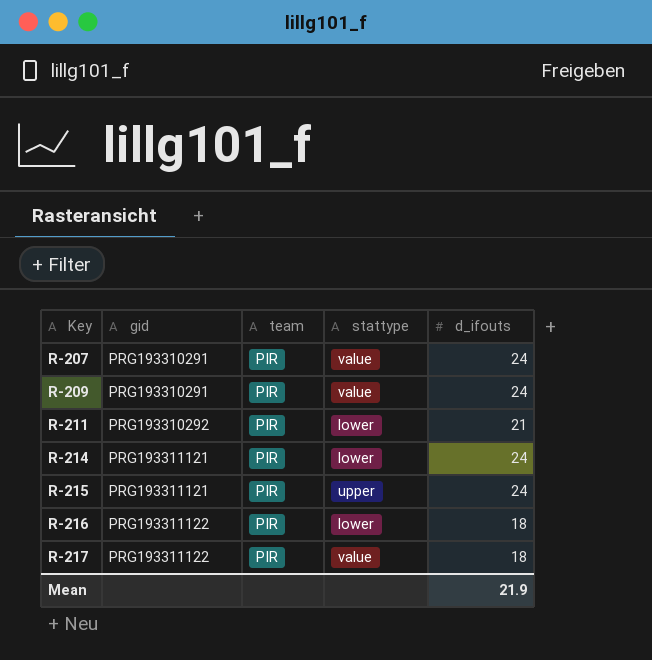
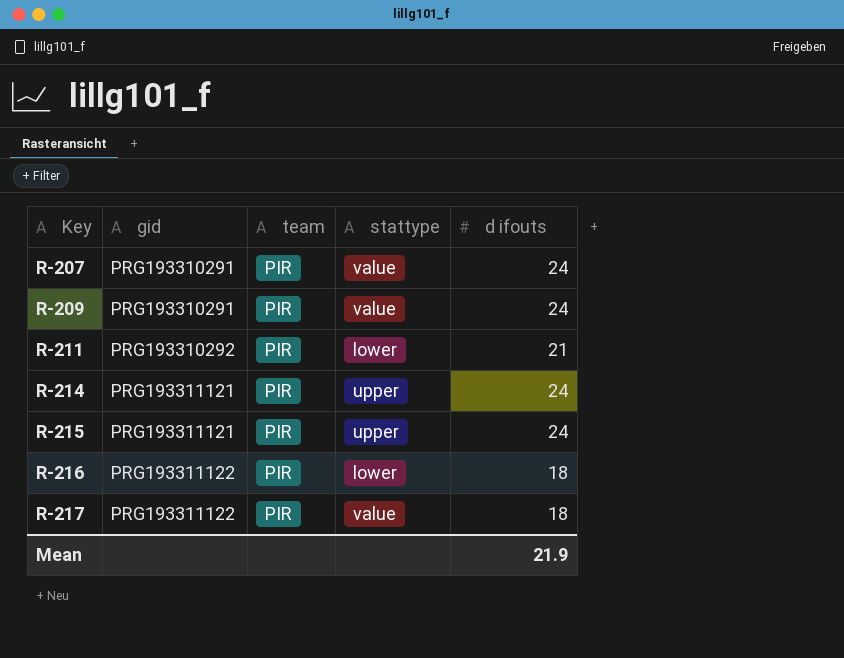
column name: d_ifouts -> d ifouts
R-214 | stattype: lower -> upper

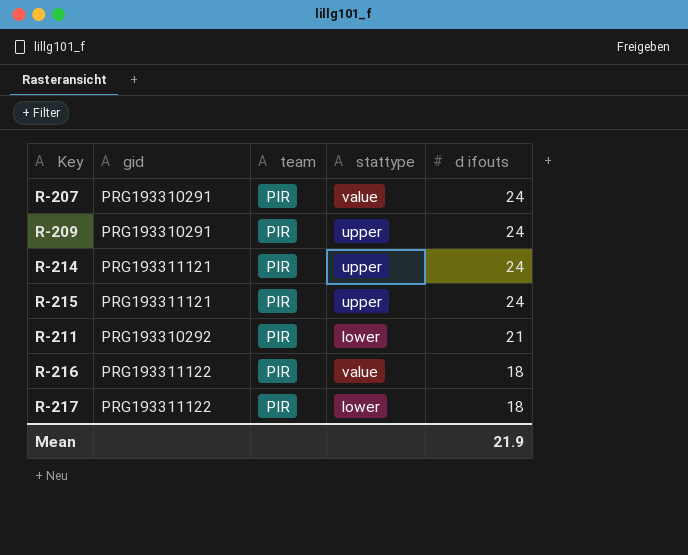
row order: Key ascending -> d ifouts descending
R-209 | stattype: value -> upper
R-216 | stattype: lower -> value
R-217 | stattype: value -> lower

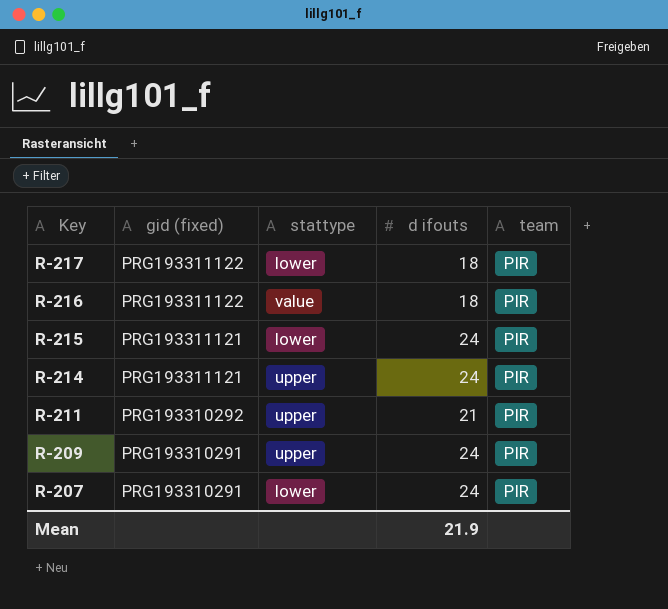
row order: d ifouts descending -> Key descending
column name: gid -> gid (fixed)
column team | position: 3 -> 5
R-215 | stattype: upper -> lower
R-211 | stattype: lower -> upper
R-207 | stattype: value -> lower

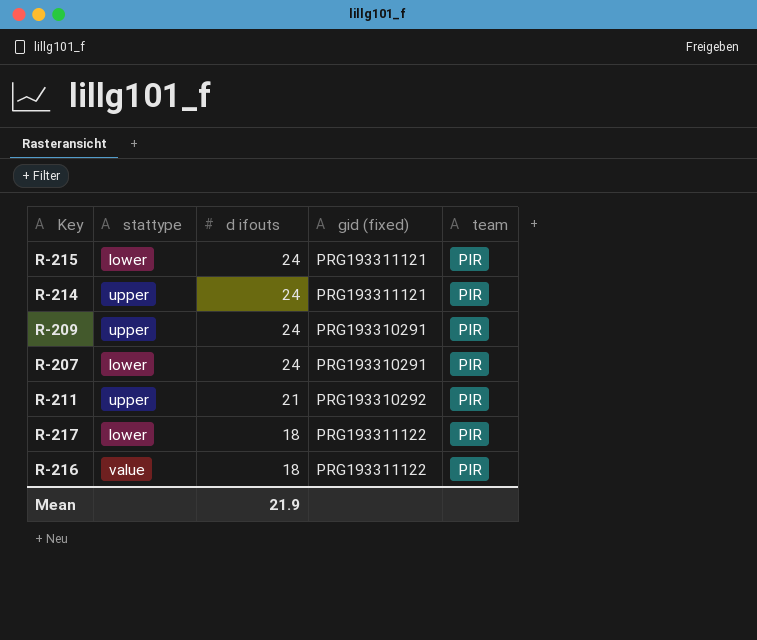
row order: Key descending -> d ifouts descending
column gid (fixed) | position: 2 -> 4

